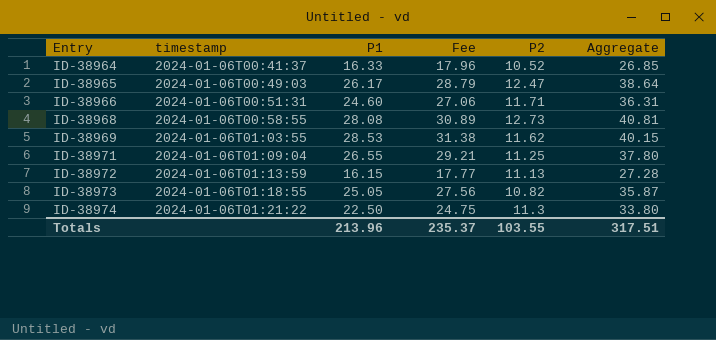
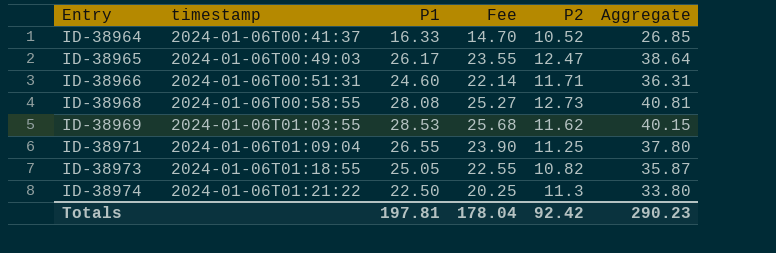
column Fee | formula: [P1] * 1.1 -> [P1] * 0.9
row ID-38972: 2024-01-06T01:13:59 | 16.15 | 17.77 | 11.13 | 27.28 -> none
Totals | P1: 213.96 -> 197.81
Totals | Fee: 235.37 -> 178.04
Totals | P2: 103.55 -> 92.42
Totals | Aggregate: 317.51 -> 290.23

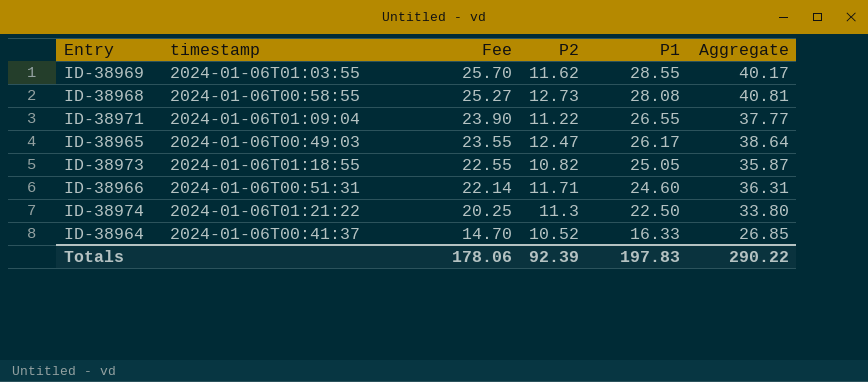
row order: Entry ascending -> Fee descending
column P1 | position: 3 -> 5
ID-38969 | Fee: 25.68 -> 25.70
ID-38969 | P1: 28.53 -> 28.55
ID-38969 | Aggregate: 40.15 -> 40.17
ID-38971 | P2: 11.25 -> 11.22
ID-38971 | Aggregate: 37.80 -> 37.77
Totals | Fee: 178.04 -> 178.06
Totals | P2: 92.42 -> 92.39
Totals | P1: 197.81 -> 197.83
Totals | Aggregate: 290.23 -> 290.22

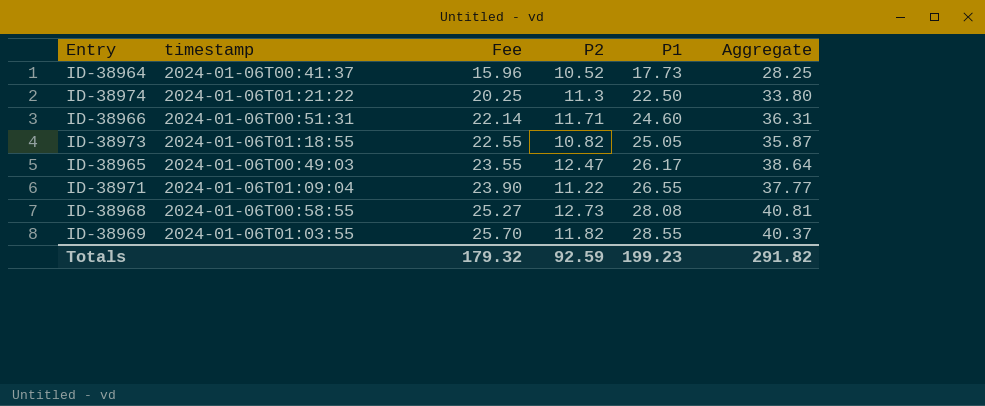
row order: Fee descending -> Fee ascending
ID-38964 | Fee: 14.70 -> 15.96
ID-38964 | P1: 16.33 -> 17.73
ID-38964 | Aggregate: 26.85 -> 28.25
ID-38969 | P2: 11.62 -> 11.82
ID-38969 | Aggregate: 40.17 -> 40.37
Totals | Fee: 178.06 -> 179.32
Totals | P2: 92.39 -> 92.59
Totals | P1: 197.83 -> 199.23
Totals | Aggregate: 290.22 -> 291.82

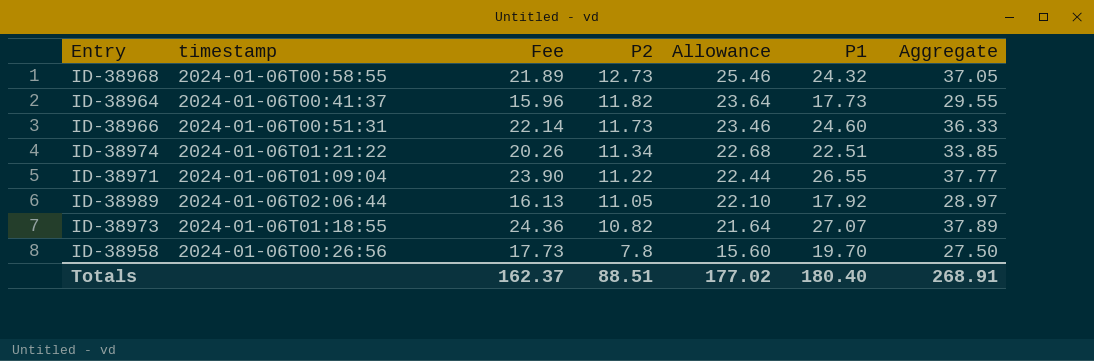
row order: Fee ascending -> P2 descending
column Allowance | formula: none -> [P2] * 2
row ID-38965: 2024-01-06T00:49:03 | 23.55 | 12.47 | 26.17 | 38.64 -> none
row ID-38969: 2024-01-06T01:03:55 | 25.70 | 11.82 | 28.55 | 40.37 -> none
ID-38968 | Fee: 25.27 -> 21.89
ID-38968 | P1: 28.08 -> 24.32
ID-38968 | Aggregate: 40.81 -> 37.05
ID-38964 | P2: 10.52 -> 11.82
ID-38964 | Aggregate: 28.25 -> 29.55
ID-38966 | P2: 11.71 -> 11.73
ID-38966 | Aggregate: 36.31 -> 36.33
ID-38974 | Fee: 20.25 -> 20.26
ID-38974 | P2: 11.3 -> 11.34
ID-38974 | P1: 22.50 -> 22.51
ID-38974 | Aggregate: 33.80 -> 33.85
row ID-38989: none -> 2024-01-06T02:06:44 | 16.13 | 11.05 | 22.10 | 17.92 | 28.97
ID-38973 | Fee: 22.55 -> 24.36
ID-38973 | P1: 25.05 -> 27.07
ID-38973 | Aggregate: 35.87 -> 37.89
row ID-38958: none -> 2024-01-06T00:26:56 | 17.73 | 7.8 | 15.60 | 19.70 | 27.50
Totals | Fee: 179.32 -> 162.37
Totals | P2: 92.59 -> 88.51
Totals | P1: 199.23 -> 180.40
Totals | Aggregate: 291.82 -> 268.91

